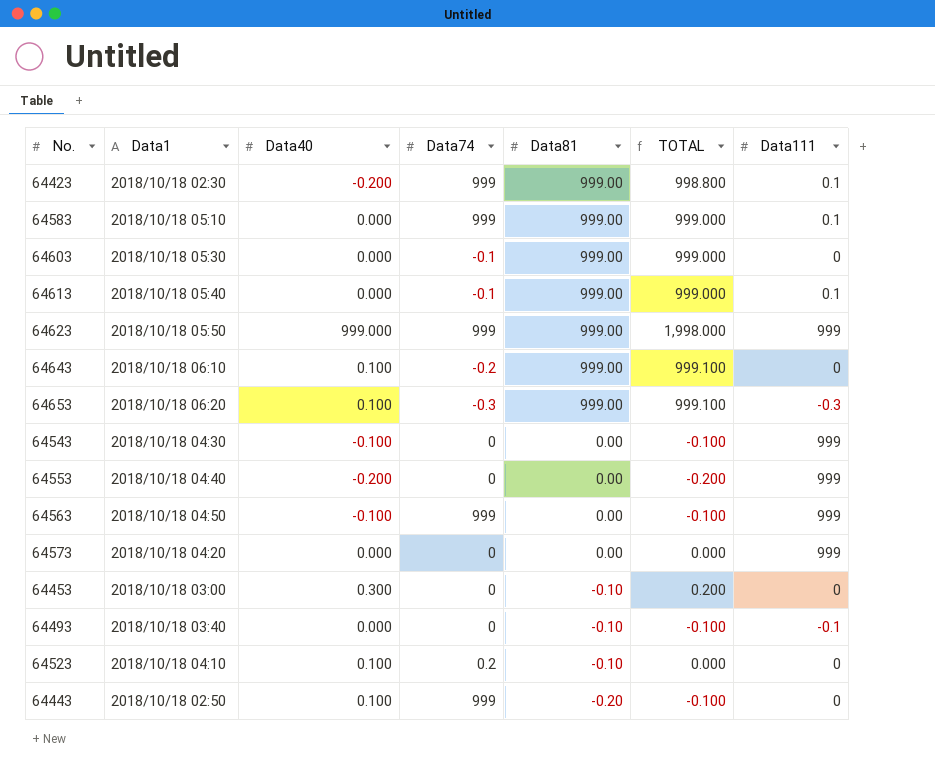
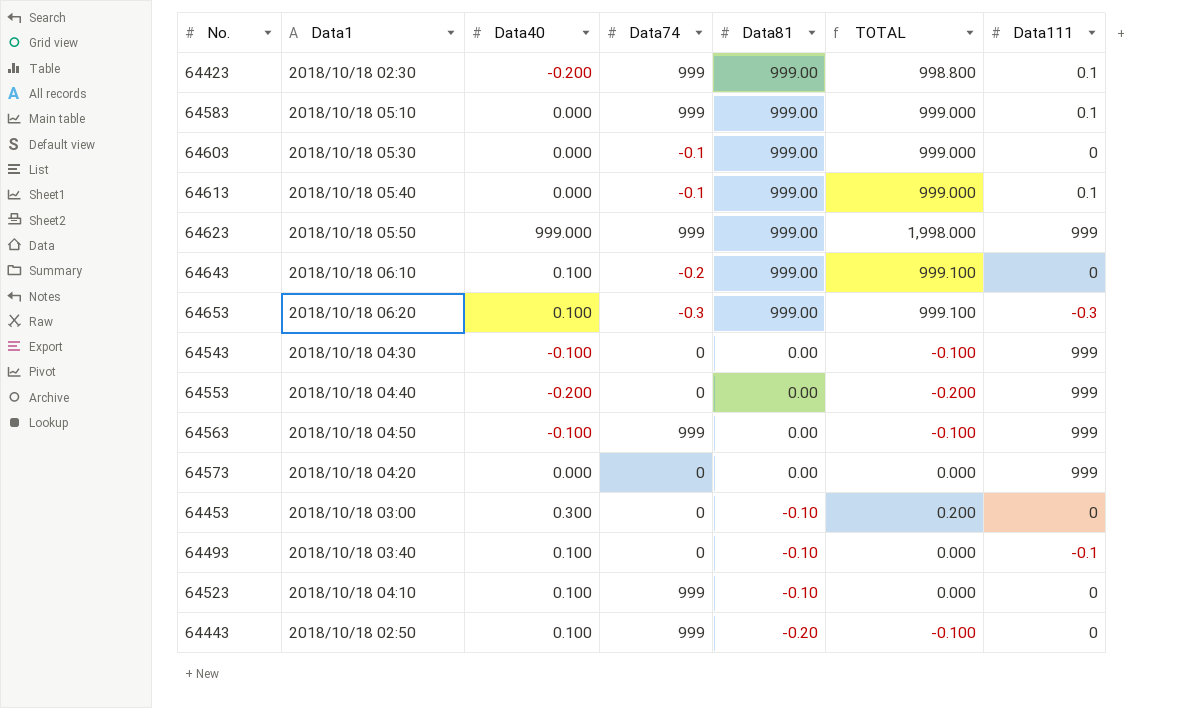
64493 | Data40: 0.000 -> 0.100
64493 | TOTAL: -0.100 -> 0.000
64523 | Data74: 0.2 -> 999

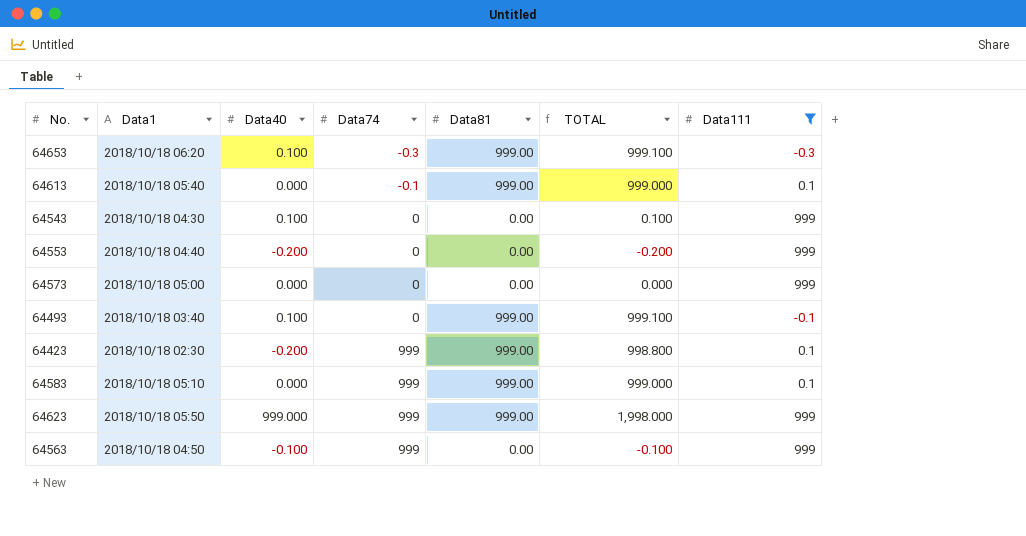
filter: none -> Data111 != 0
row order: Data81 descending -> Data74 ascending
64543 | Data40: -0.100 -> 0.100
64543 | TOTAL: -0.100 -> 0.100
64573 | Data1: 2018/10/18 04:20 -> 2018/10/18 05:00
64493 | Data81: -0.10 -> 999.00
64493 | TOTAL: 0.000 -> 999.100

